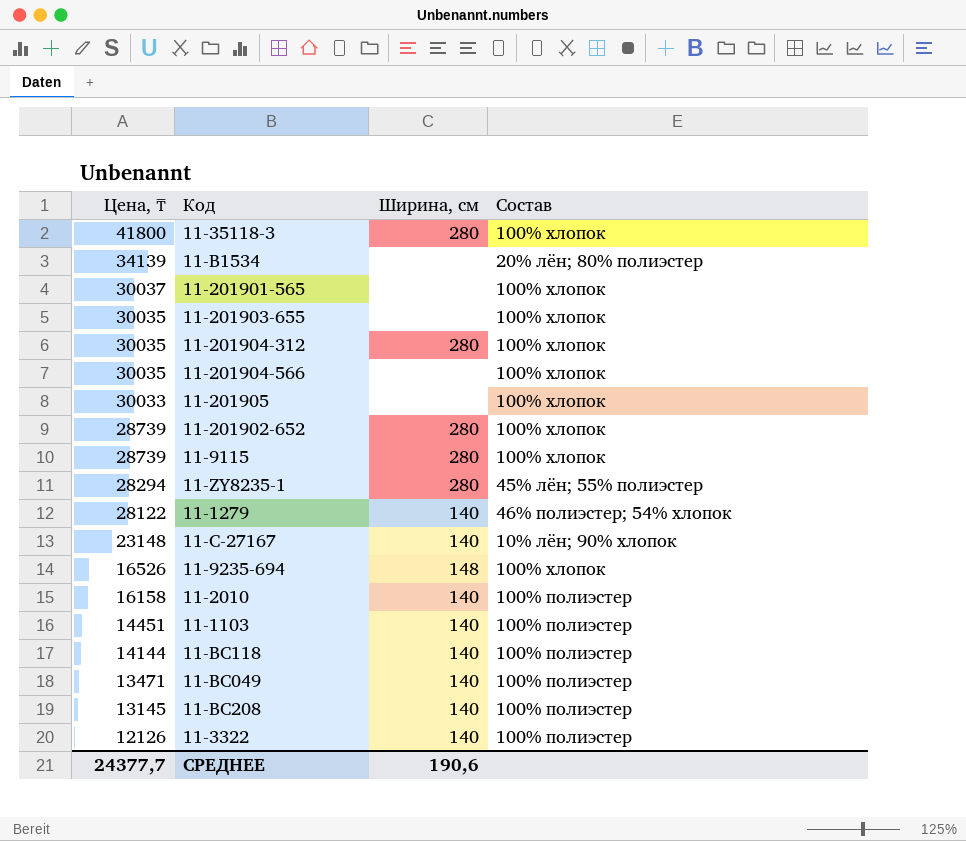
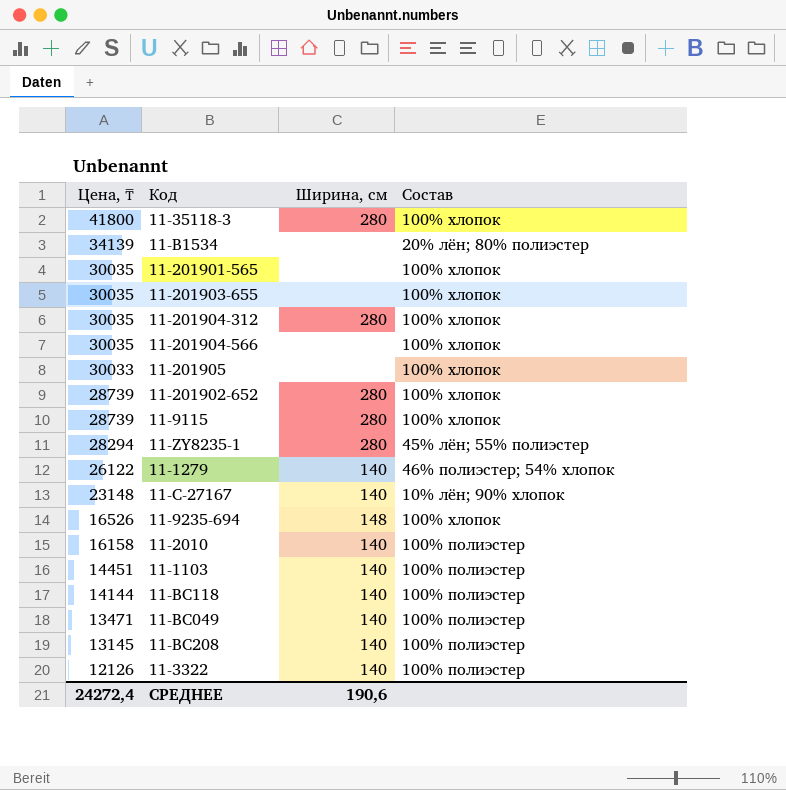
11-201901-565 | Цена, ₸: 30037 -> 30035
11-1279 | Цена, ₸: 28122 -> 26122
СРЕДНЕЕ | Цена, ₸: 24377,7 -> 24272,4

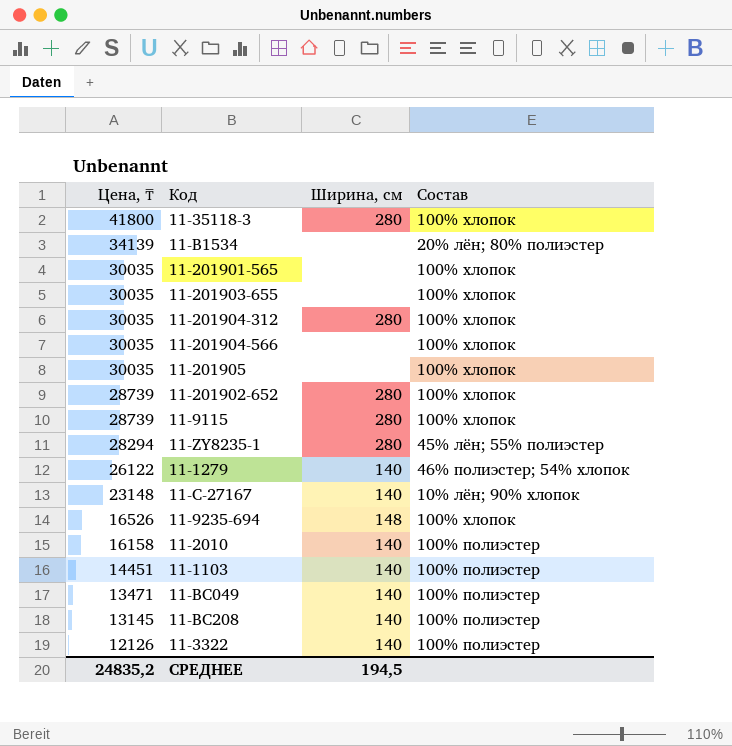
row 11-BC118: 14144 | 140 | 100% полиэстер -> none
11-201905 | Цена, ₸: 30033 -> 30035
СРЕДНЕЕ | Цена, ₸: 24272,4 -> 24835,2
СРЕДНЕЕ | Ширина, см: 190,6 -> 194,5

